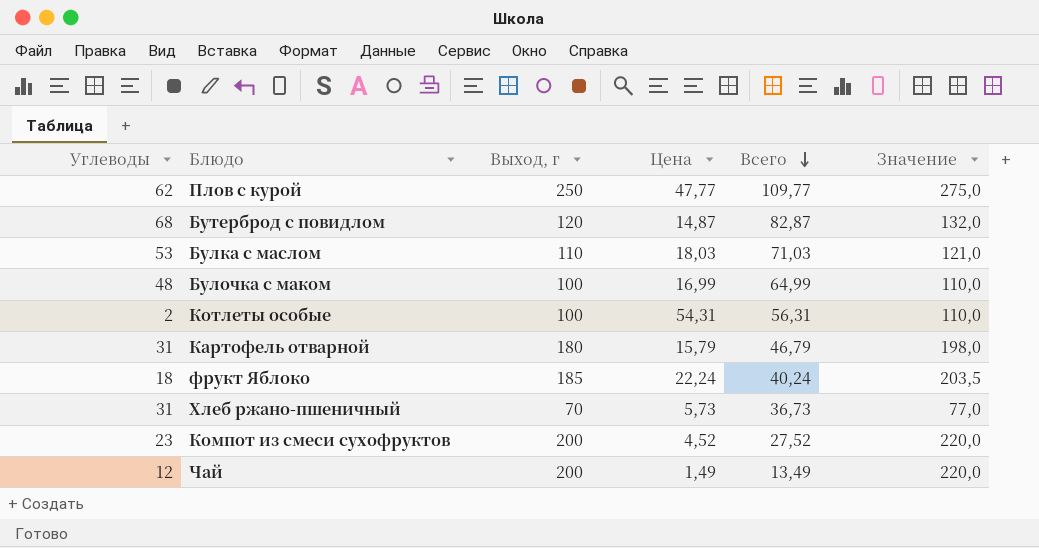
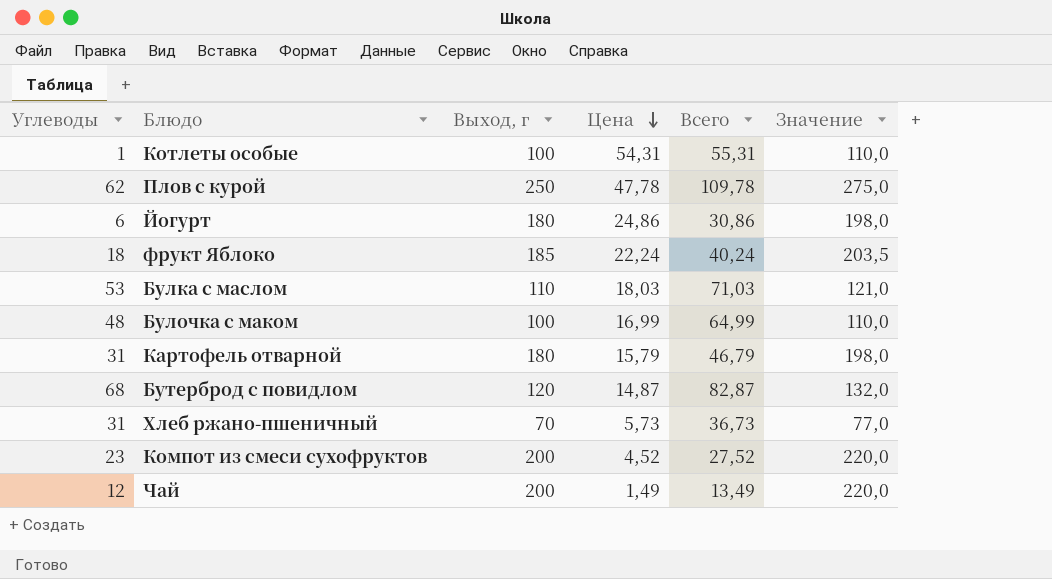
row order: Всего descending -> Цена descending
Котлеты особые | Углеводы: 2 -> 1
Котлеты особые | Всего: 56,31 -> 55,31
Плов с курой | Цена: 47,77 -> 47,78
Плов с курой | Всего: 109,77 -> 109,78
row Йогурт: none -> 6 | 180 | 24,86 | 30,86 | 198,0

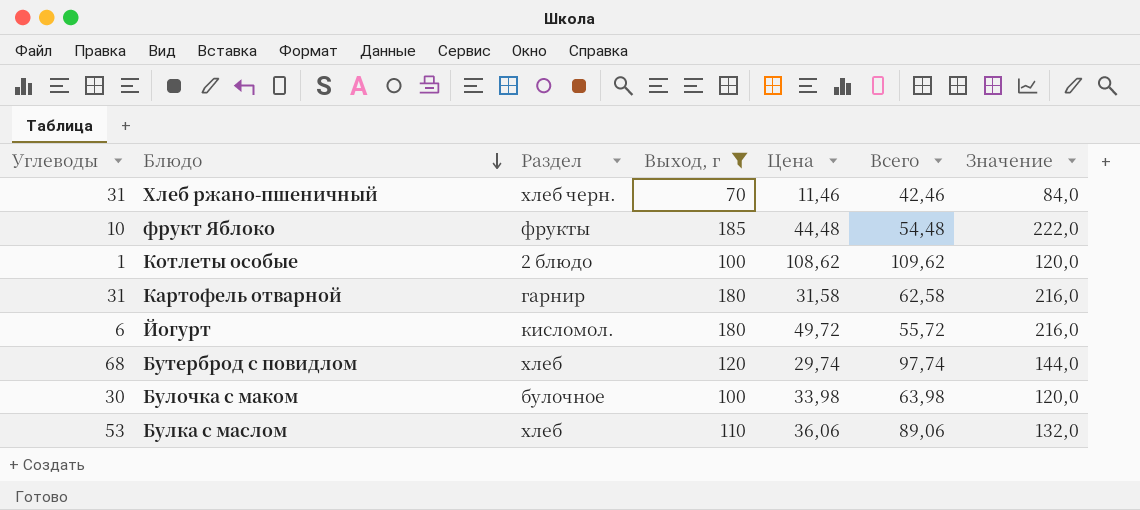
filter: none -> Выход, г <= 185
row order: Цена descending -> Блюдо descending
column Раздел | position: none -> 3
column Значение | formula: [Выход, г] * 1,1 -> [Выход, г] * 1,2
Хлеб ржано-пшеничный | Цена: 5,73 -> 11,46
Хлеб ржано-пшеничный | Всего: 36,73 -> 42,46
фрукт Яблоко | Углеводы: 18 -> 10
фрукт Яблоко | Цена: 22,24 -> 44,48
фрукт Яблоко | Всего: 40,24 -> 54,48
Котлеты особые | Цена: 54,31 -> 108,62
Котлеты особые | Всего: 55,31 -> 109,62
Картофель отварной | Цена: 15,79 -> 31,58
Картофель отварной | Всего: 46,79 -> 62,58
Йогурт | Цена: 24,86 -> 49,72
Йогурт | Всего: 30,86 -> 55,72
Бутерброд с повидлом | Цена: 14,87 -> 29,74
Бутерброд с повидлом | Всего: 82,87 -> 97,74
Булочка с маком | Углеводы: 48 -> 30
Булочка с маком | Цена: 16,99 -> 33,98
Булочка с маком | Всего: 64,99 -> 63,98
Булка с маслом | Цена: 18,03 -> 36,06
Булка с маслом | Всего: 71,03 -> 89,06

